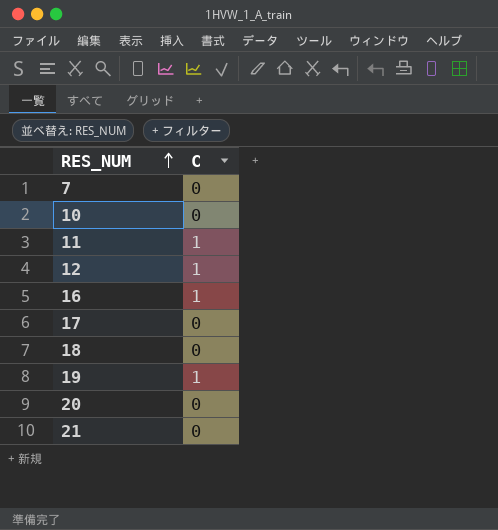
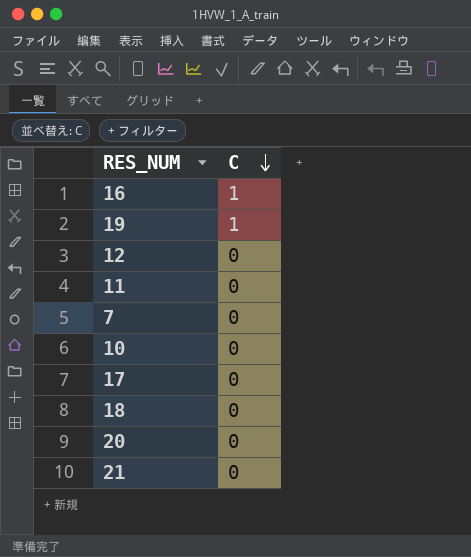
row order: RES_NUM ascending -> C descending
12 | C: 1 -> 0
11 | C: 1 -> 0

